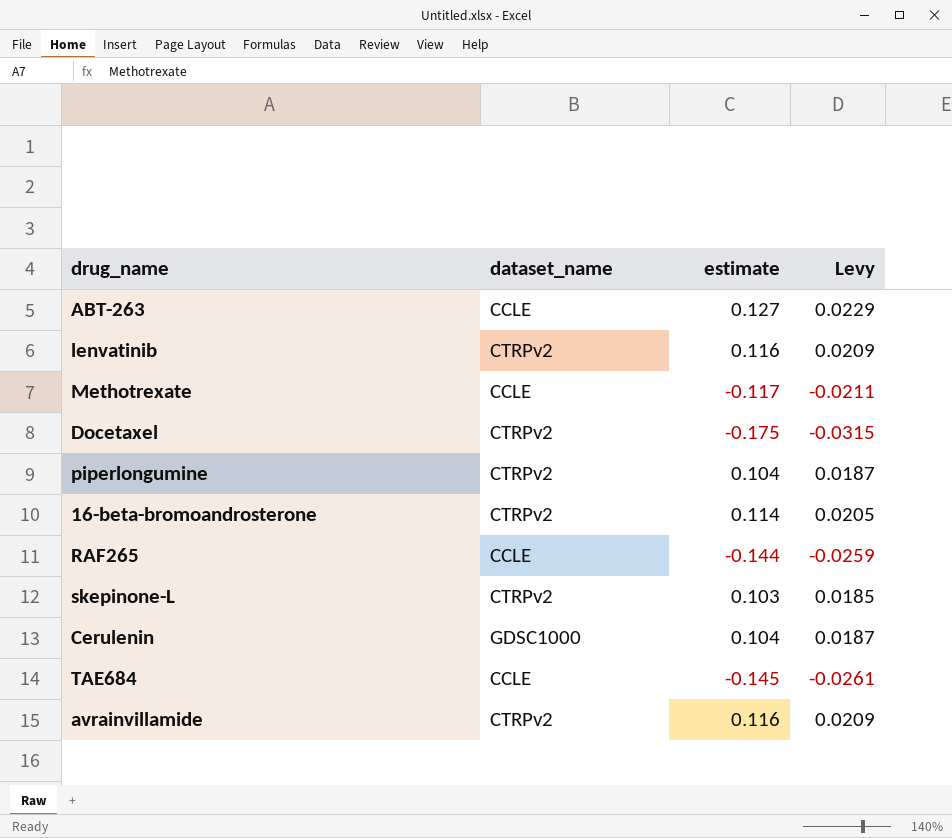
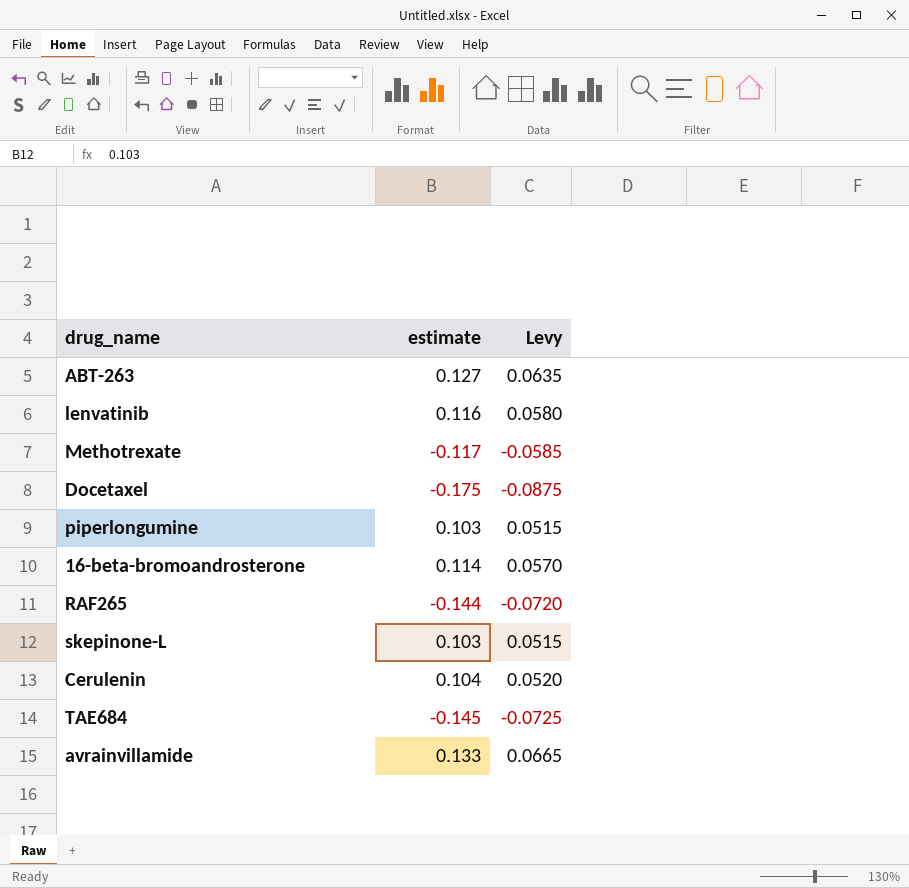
column dataset_name | position: 2 -> none
column Levy | formula: [estimate] * 0.18 -> [estimate] * 0.5
piperlongumine | estimate: 0.104 -> 0.103
avrainvillamide | estimate: 0.116 -> 0.133

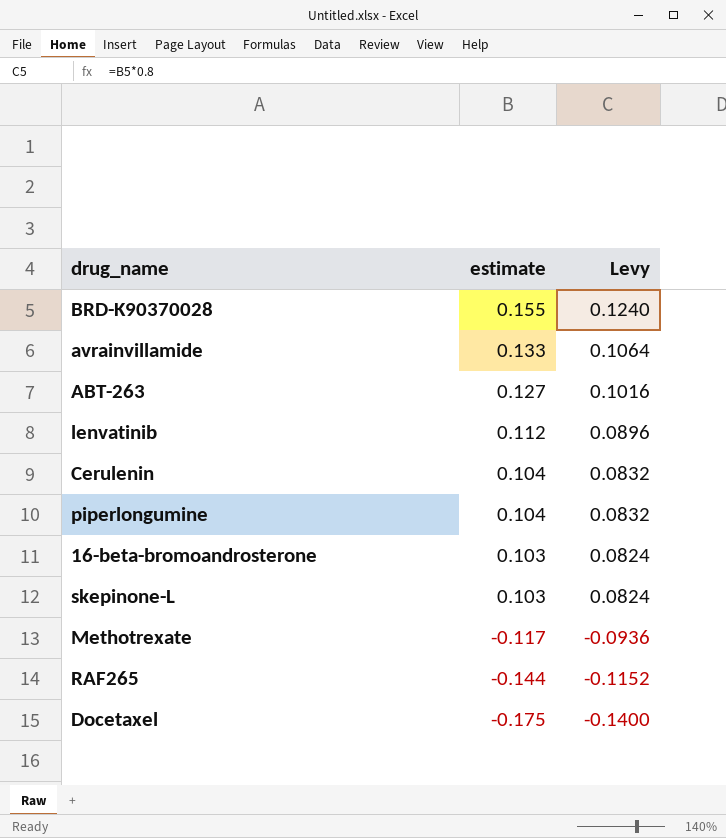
row order: none -> estimate descending
column Levy | formula: [estimate] * 0.5 -> [estimate] * 0.8
row TAE684: -0.145 | -0.0725 -> none
row BRD-K90370028: none -> 0.155 | 0.1240
lenvatinib | estimate: 0.116 -> 0.112
piperlongumine | estimate: 0.103 -> 0.104
16-beta-bromoandrosterone | estimate: 0.114 -> 0.103

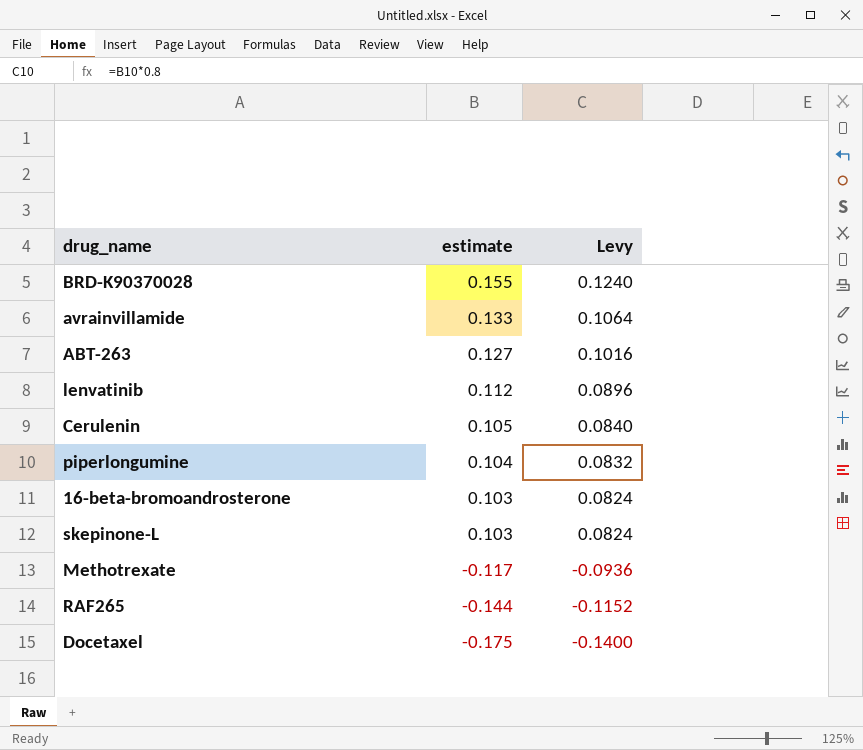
Cerulenin | estimate: 0.104 -> 0.105
Cerulenin | Levy: 0.0832 -> 0.0840

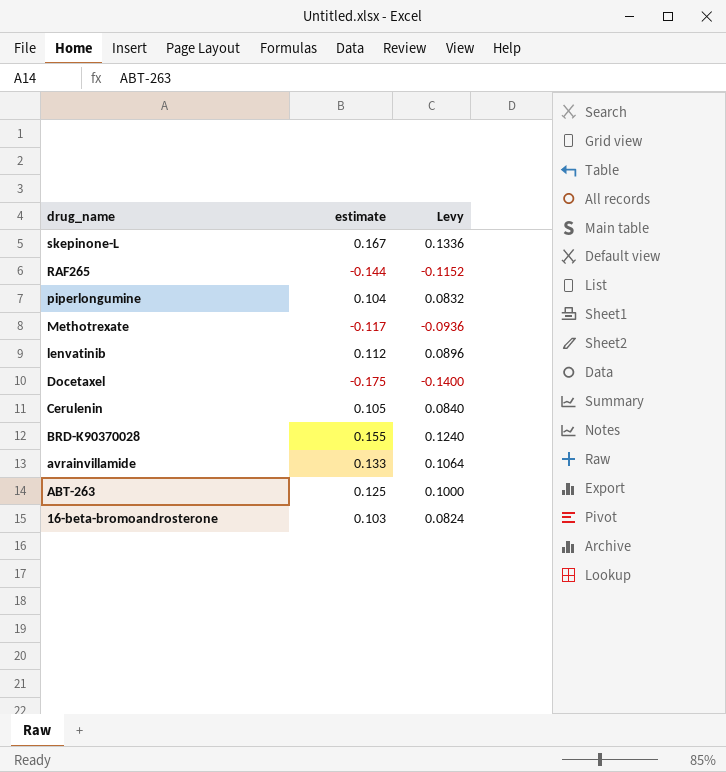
row order: estimate descending -> drug_name descending
skepinone-L | estimate: 0.103 -> 0.167
skepinone-L | Levy: 0.0824 -> 0.1336
ABT-263 | estimate: 0.127 -> 0.125
ABT-263 | Levy: 0.1016 -> 0.1000

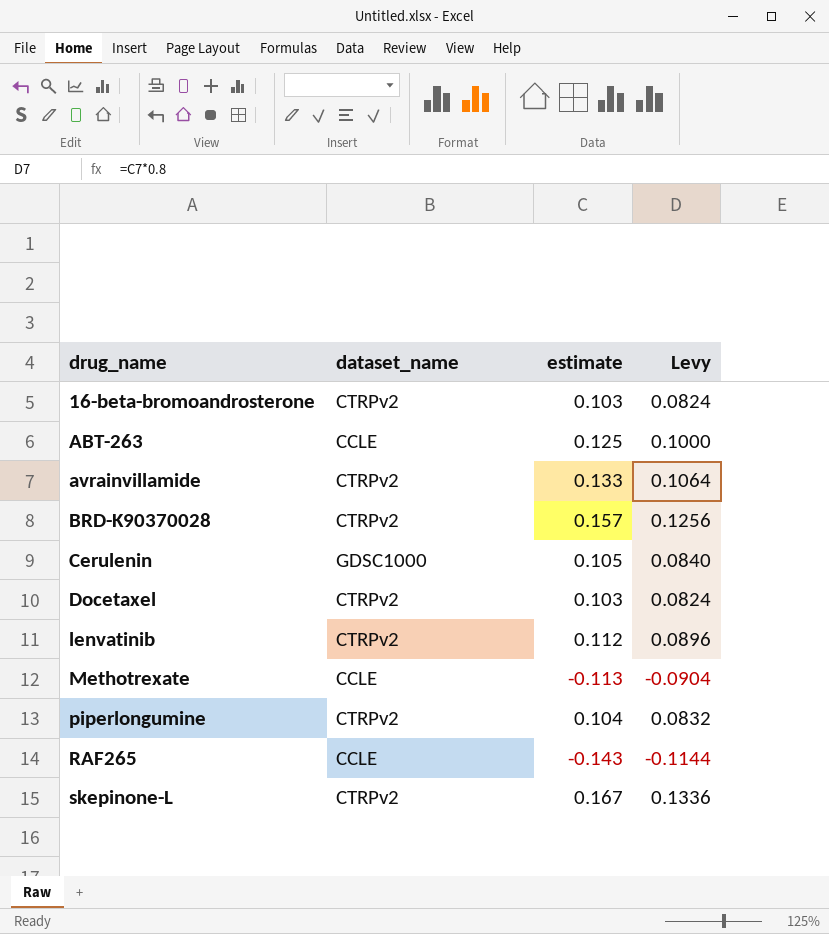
row order: drug_name descending -> drug_name ascending
column dataset_name | position: none -> 2
BRD-K90370028 | estimate: 0.155 -> 0.157
BRD-K90370028 | Levy: 0.1240 -> 0.1256
Docetaxel | estimate: -0.175 -> 0.103
Docetaxel | Levy: -0.1400 -> 0.0824
Methotrexate | estimate: -0.117 -> -0.113
Methotrexate | Levy: -0.0936 -> -0.0904
RAF265 | estimate: -0.144 -> -0.143
RAF265 | Levy: -0.1152 -> -0.1144

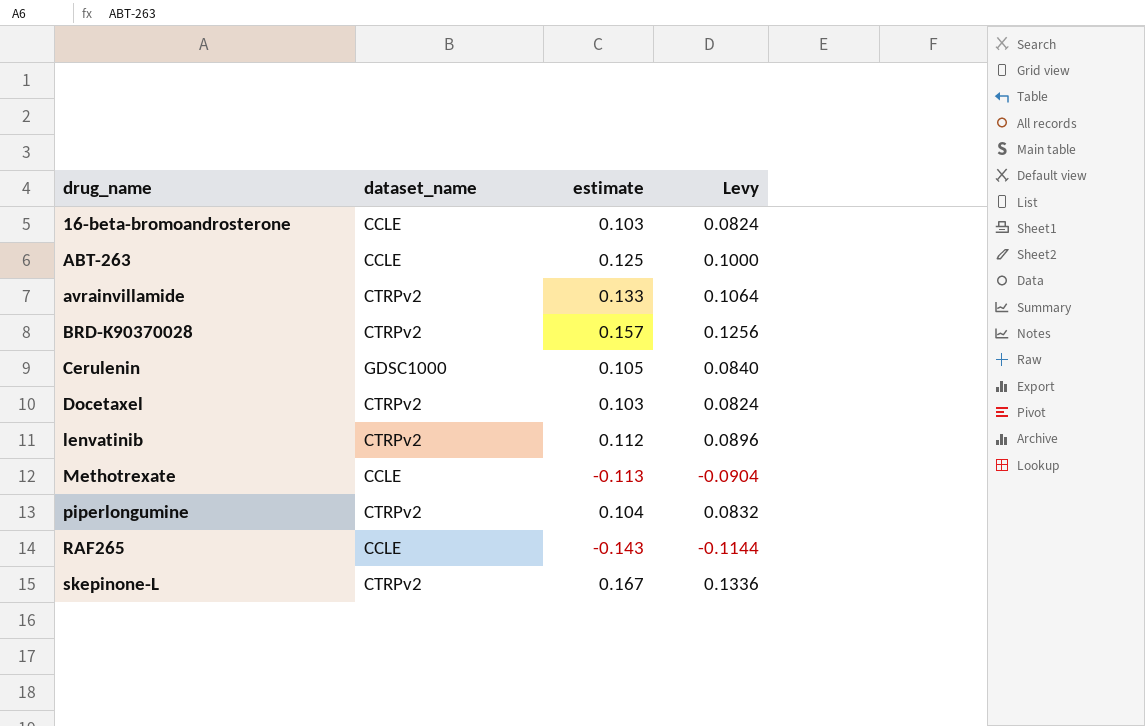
16-beta-bromoandrosterone | dataset_name: CTRPv2 -> CCLE

